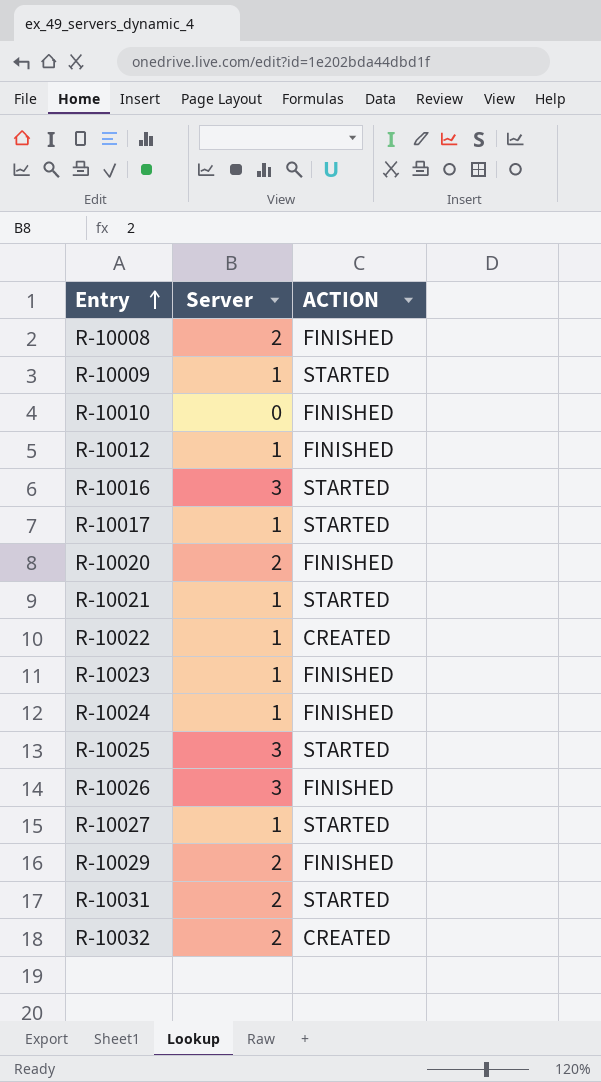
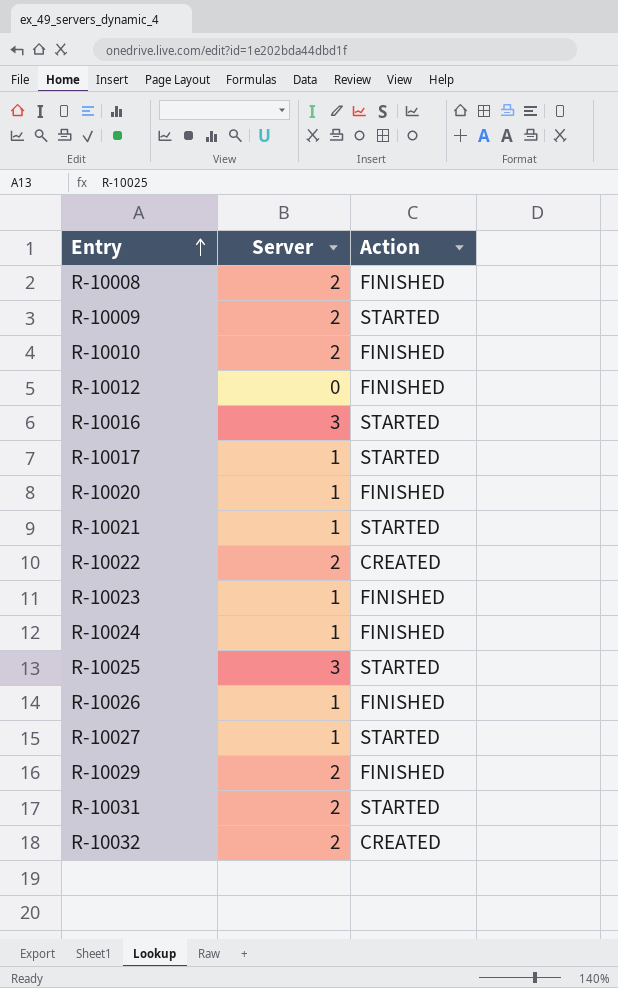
column name: ACTION -> Action
R-10009 | Server: 1 -> 2
R-10010 | Server: 0 -> 2
R-10012 | Server: 1 -> 0
R-10020 | Server: 2 -> 1
R-10022 | Server: 1 -> 2
R-10026 | Server: 3 -> 1

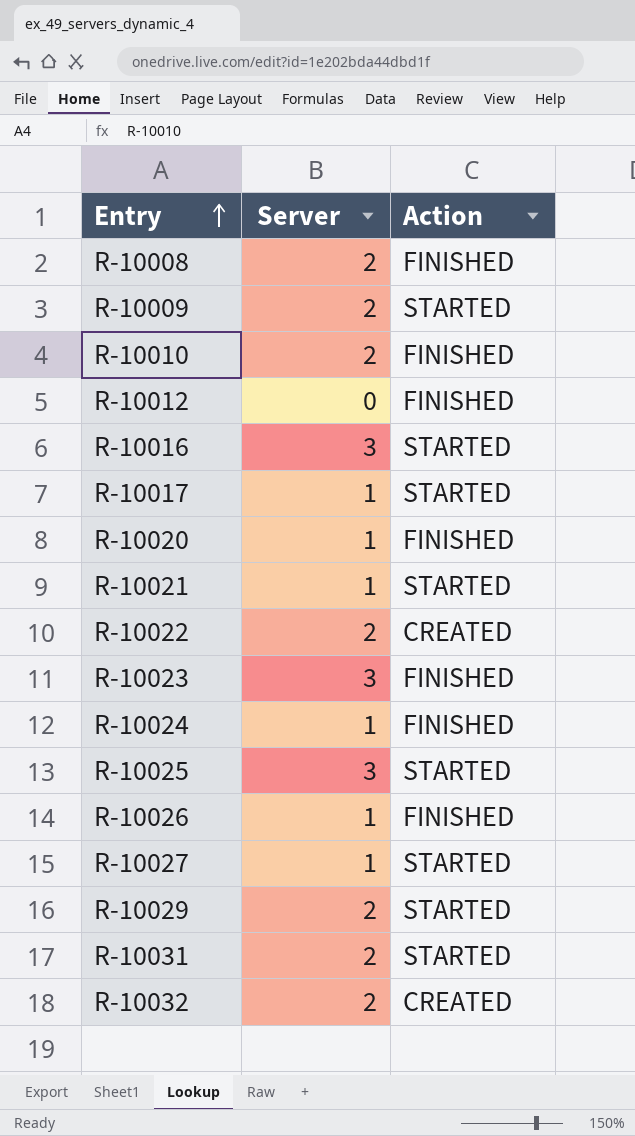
R-10023 | Server: 1 -> 3
R-10029 | Action: FINISHED -> STARTED

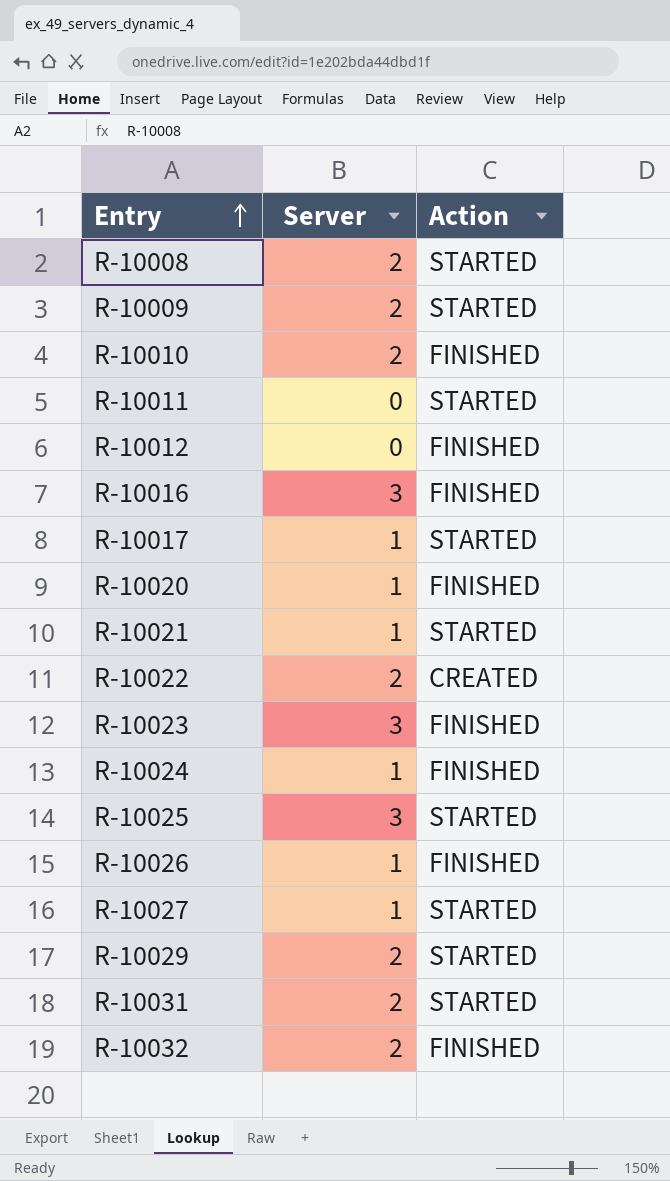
R-10008 | Action: FINISHED -> STARTED
row R-10011: none -> 0 | STARTED
R-10016 | Action: STARTED -> FINISHED
R-10032 | Action: CREATED -> FINISHED

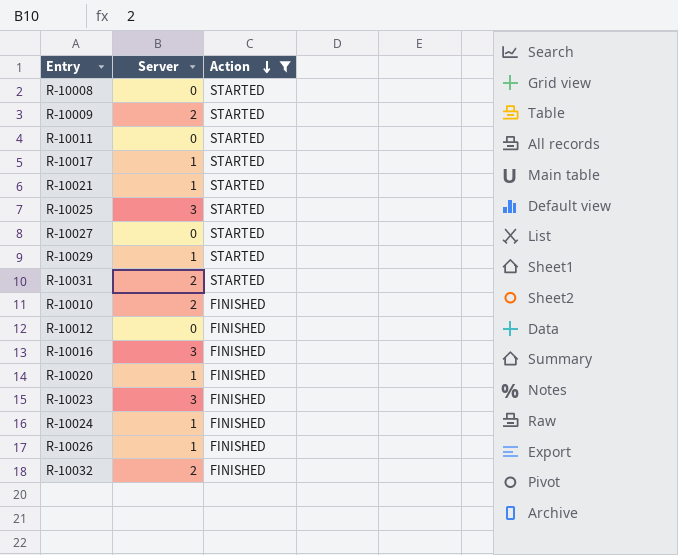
filter: none -> Action != CREATED
row order: Entry ascending -> Action descending
R-10008 | Server: 2 -> 0
R-10027 | Server: 1 -> 0
R-10029 | Server: 2 -> 1

